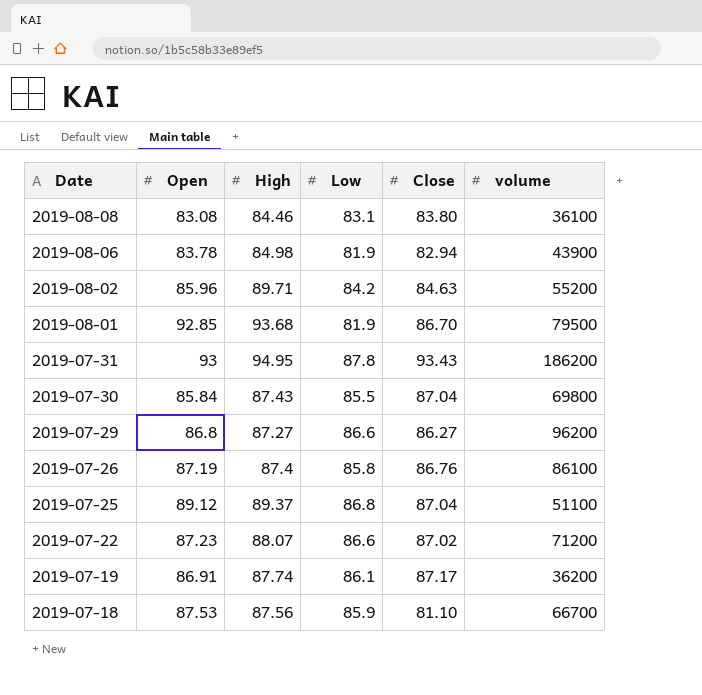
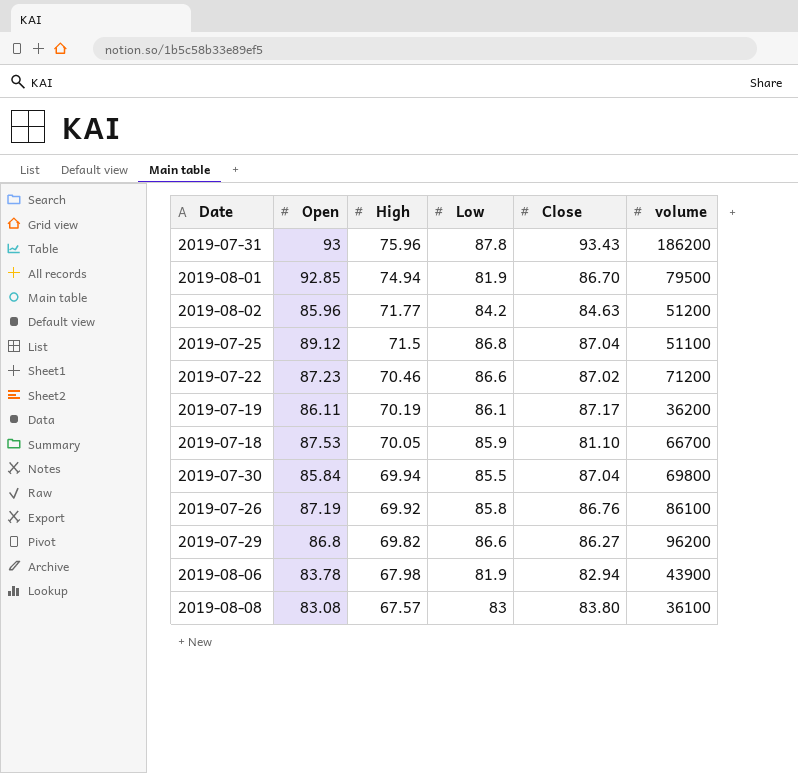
row order: Date descending -> High descending
2019-07-31 | High: 94.95 -> 75.96
2019-08-01 | High: 93.68 -> 74.94
2019-08-02 | High: 89.71 -> 71.77
2019-08-02 | volume: 55200 -> 51200
2019-07-25 | High: 89.37 -> 71.5
2019-07-22 | High: 88.07 -> 70.46
2019-07-19 | Open: 86.91 -> 86.11
2019-07-19 | High: 87.74 -> 70.19
2019-07-18 | High: 87.56 -> 70.05
2019-07-30 | High: 87.43 -> 69.94
2019-07-26 | High: 87.4 -> 69.92
2019-07-29 | High: 87.27 -> 69.82
2019-08-06 | High: 84.98 -> 67.98
2019-08-08 | High: 84.46 -> 67.57
2019-08-08 | Low: 83.1 -> 83

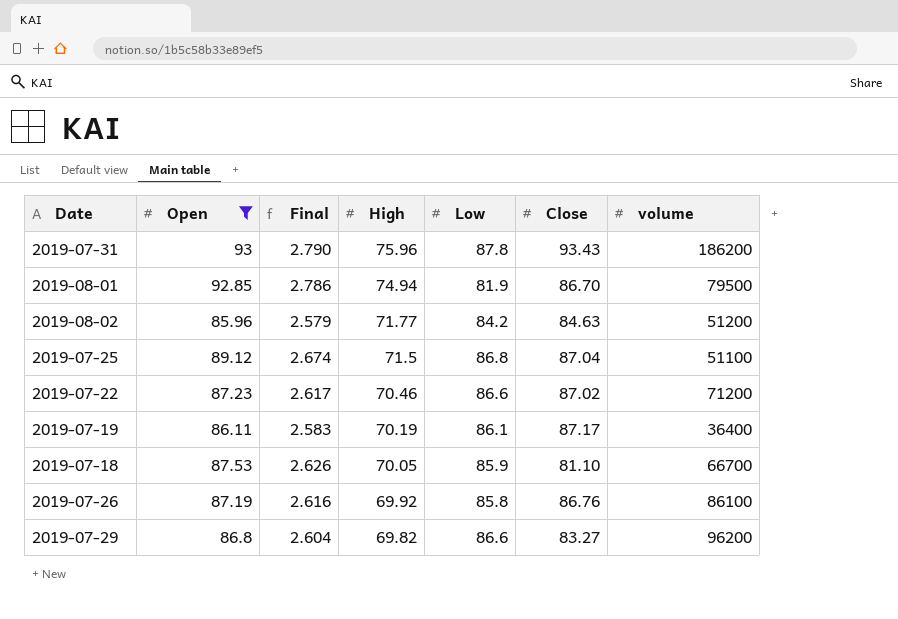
filter: none -> Open >= 85.96
column Final | formula: none -> [Open] * 0.03
2019-07-19 | volume: 36200 -> 36400
2019-07-29 | Close: 86.27 -> 83.27

